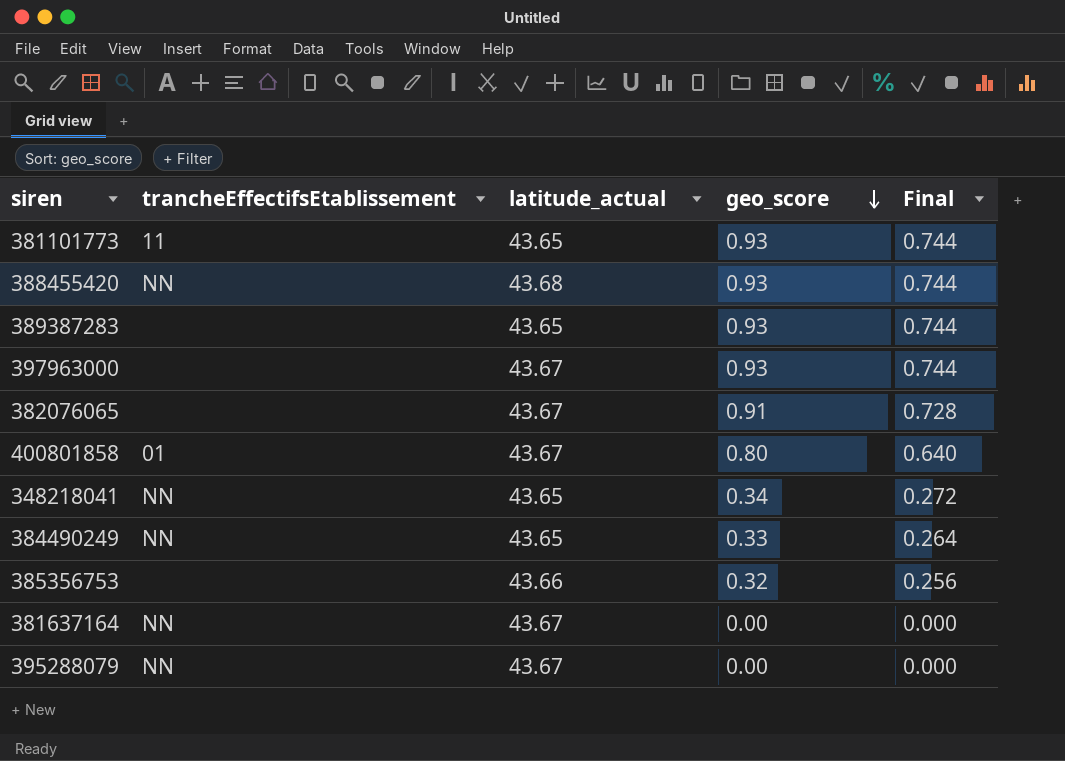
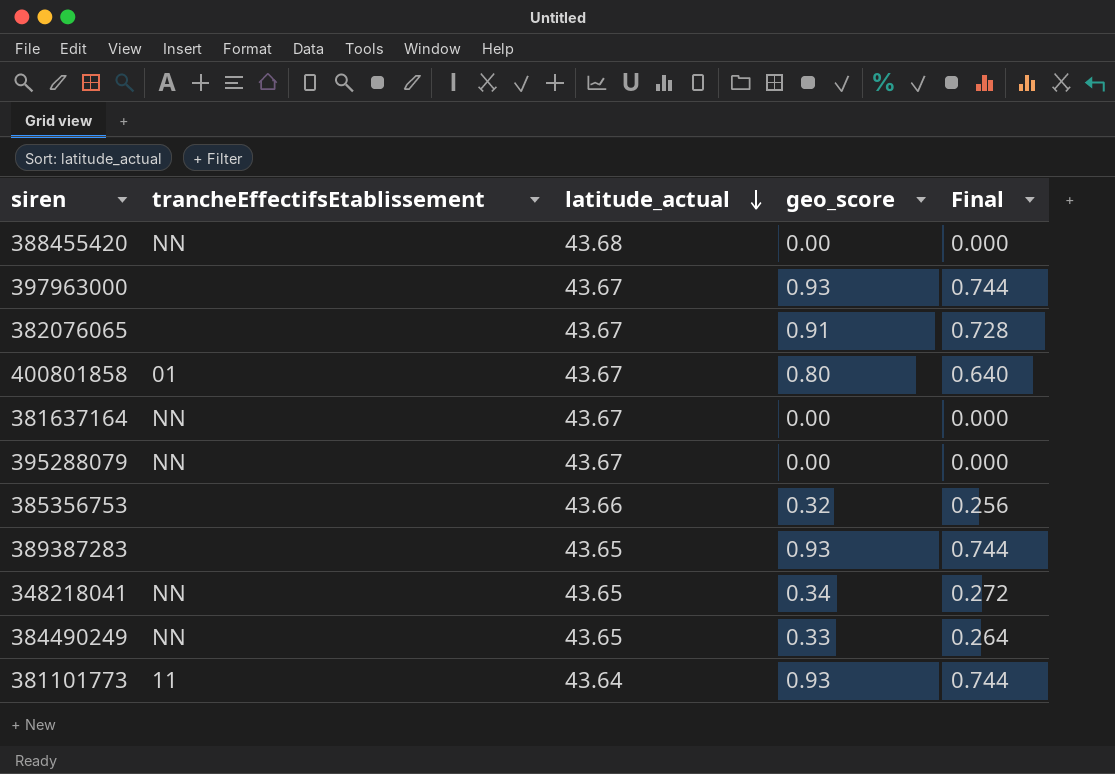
row order: geo_score descending -> latitude_actual descending
388455420 | geo_score: 0.93 -> 0.00
388455420 | Final: 0.744 -> 0.000
381101773 | latitude_actual: 43.65 -> 43.64

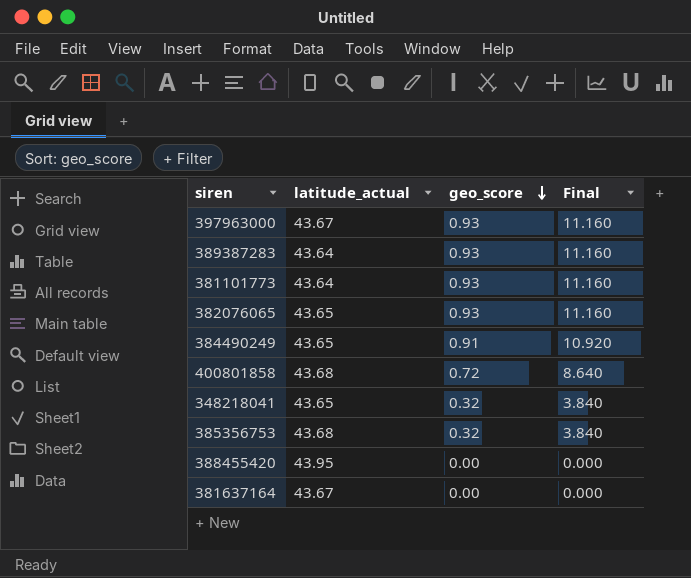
row order: latitude_actual descending -> geo_score descending
column trancheEffectifsEtablissement | position: 2 -> none
column Final | formula: [geo_score] * 0.8 -> [geo_score] * 12
row 395288079: NN | 43.67 | 0.00 | 0.000 -> none
389387283 | latitude_actual: 43.65 -> 43.64
382076065 | latitude_actual: 43.67 -> 43.65
382076065 | geo_score: 0.91 -> 0.93
384490249 | geo_score: 0.33 -> 0.91
400801858 | latitude_actual: 43.67 -> 43.68
400801858 | geo_score: 0.80 -> 0.72
348218041 | geo_score: 0.34 -> 0.32
385356753 | latitude_actual: 43.66 -> 43.68
388455420 | latitude_actual: 43.68 -> 43.95

